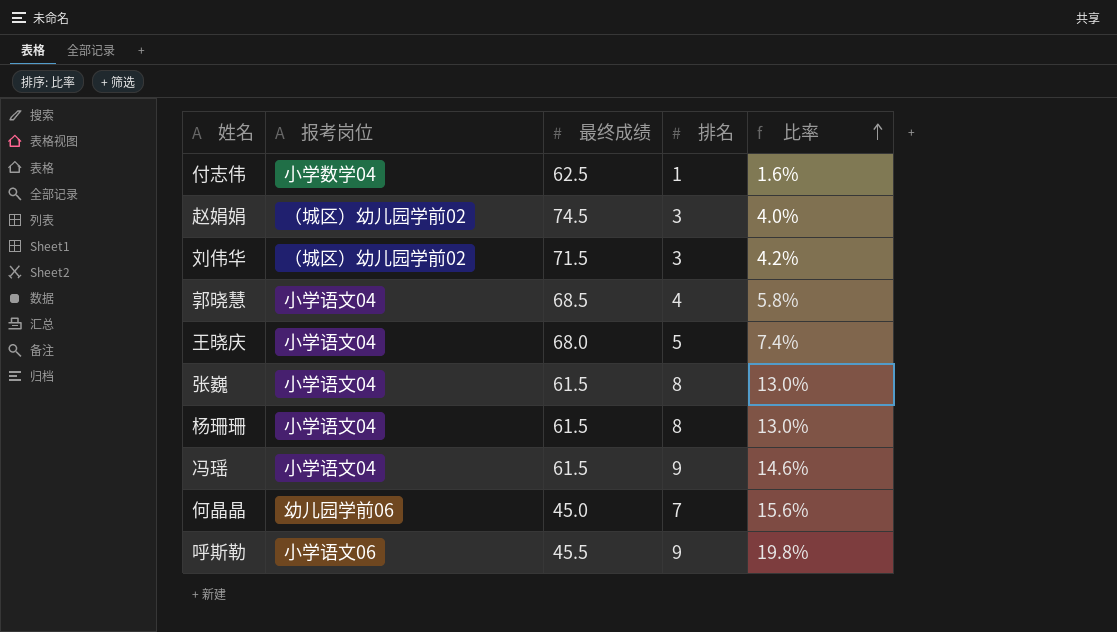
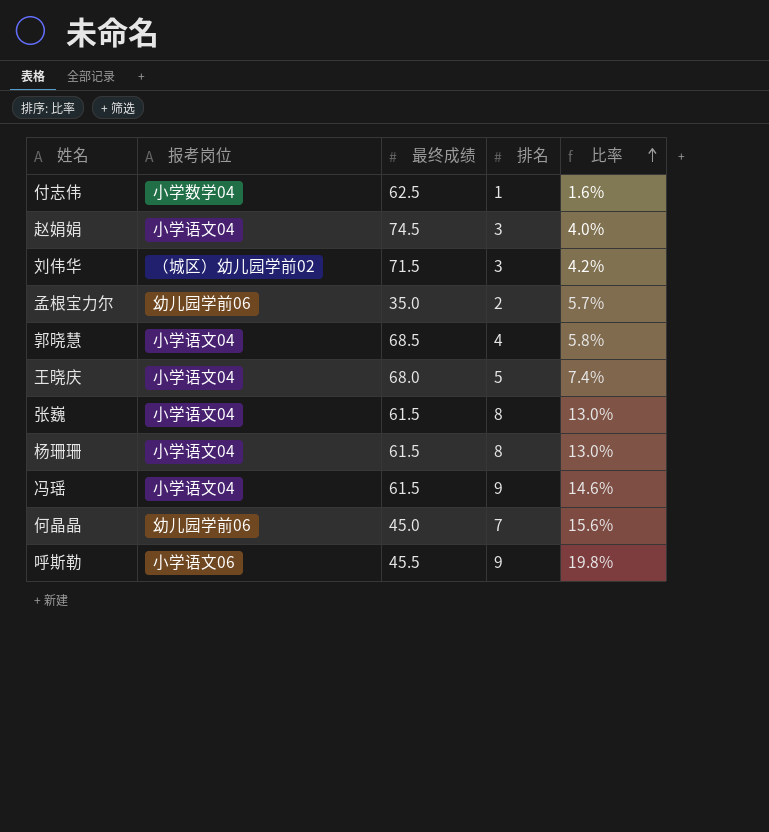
赵娟娟 | 报考岗位: （城区）幼儿园学前02 -> 小学语文04
row 孟根宝力尔: none -> 幼儿园学前06 | 35.0 | 2 | 5.7%

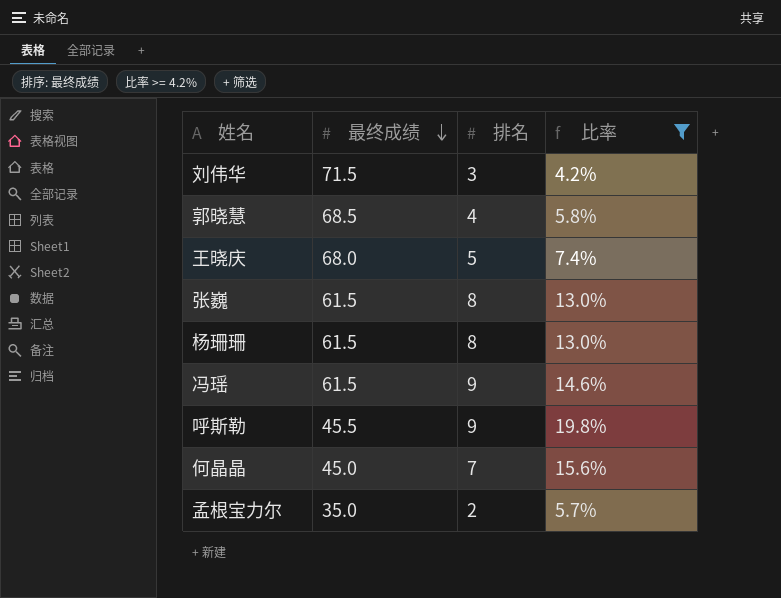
filter: none -> 比率 >= 4.2%
row order: 比率 ascending -> 最终成绩 descending
column 报考岗位 | position: 2 -> none

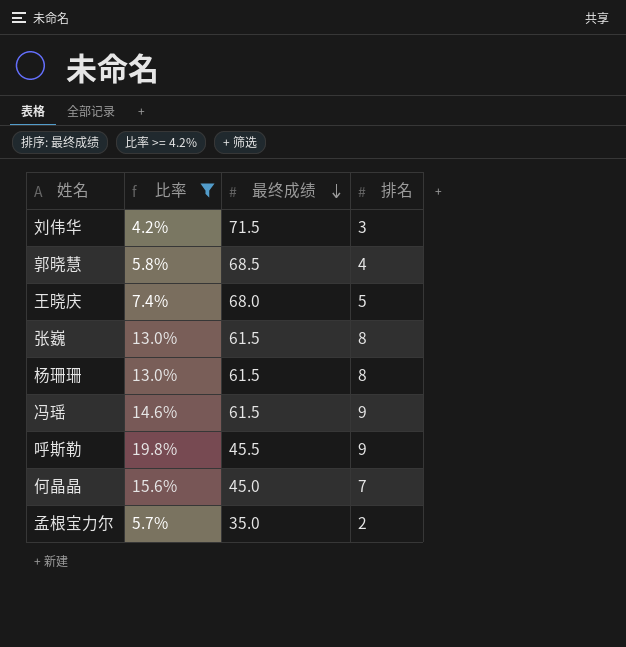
column 比率 | position: 4 -> 2

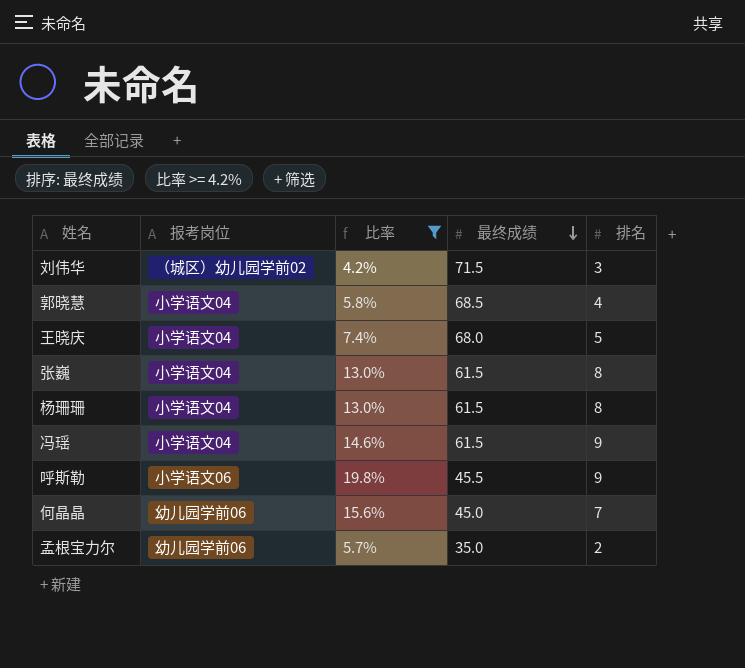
column 报考岗位 | position: none -> 2

